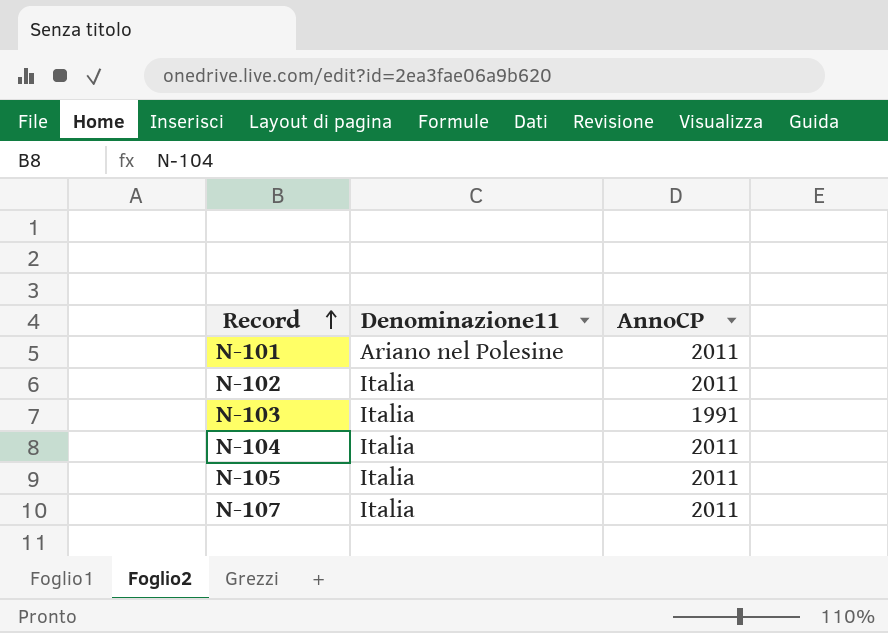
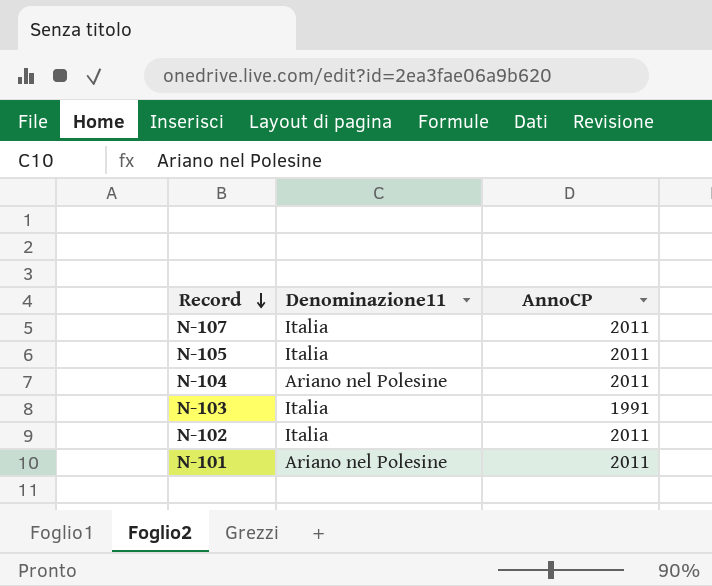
row order: Record ascending -> Record descending
N-104 | Denominazione11: Italia -> Ariano nel Polesine

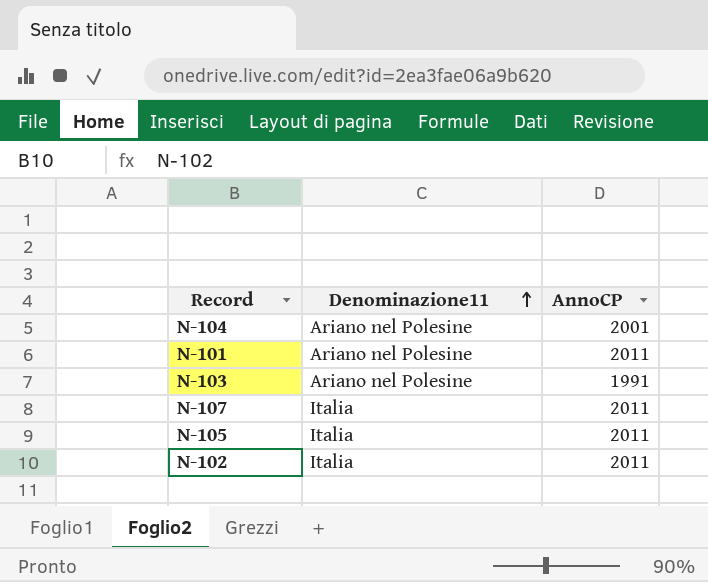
row order: Record descending -> Denominazione11 ascending
N-104 | AnnoCP: 2011 -> 2001
N-103 | Denominazione11: Italia -> Ariano nel Polesine

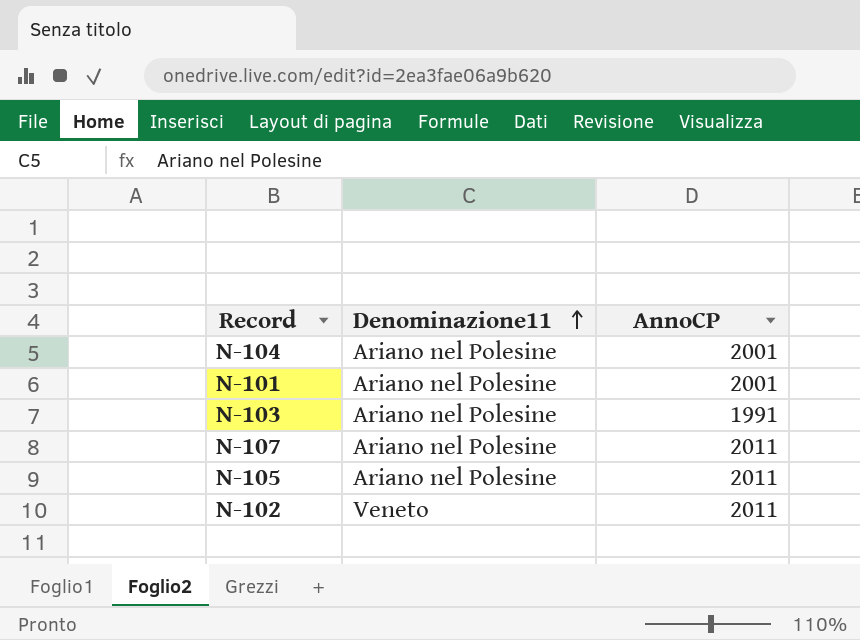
N-101 | AnnoCP: 2011 -> 2001
N-107 | Denominazione11: Italia -> Ariano nel Polesine
N-105 | Denominazione11: Italia -> Ariano nel Polesine
N-102 | Denominazione11: Italia -> Veneto

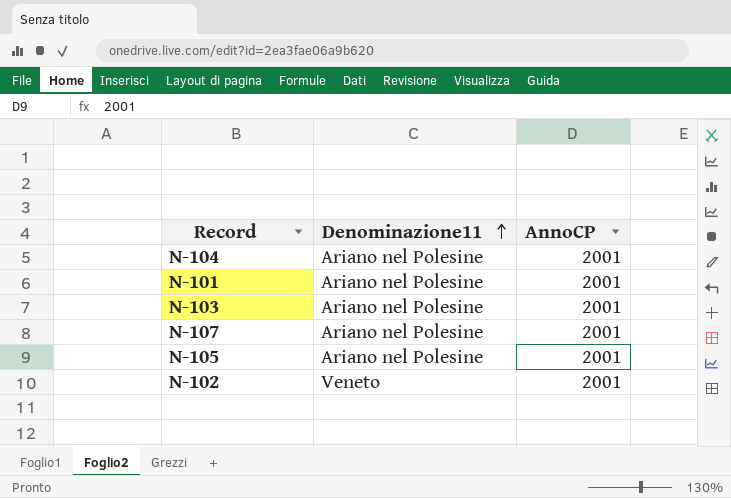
N-103 | AnnoCP: 1991 -> 2001
N-107 | AnnoCP: 2011 -> 2001
N-105 | AnnoCP: 2011 -> 2001
N-102 | AnnoCP: 2011 -> 2001

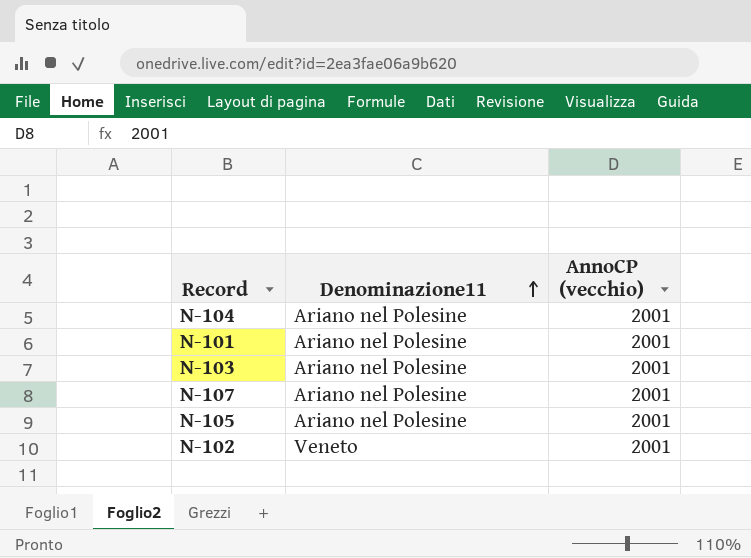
column name: AnnoCP -> AnnoCP (vecchio)

